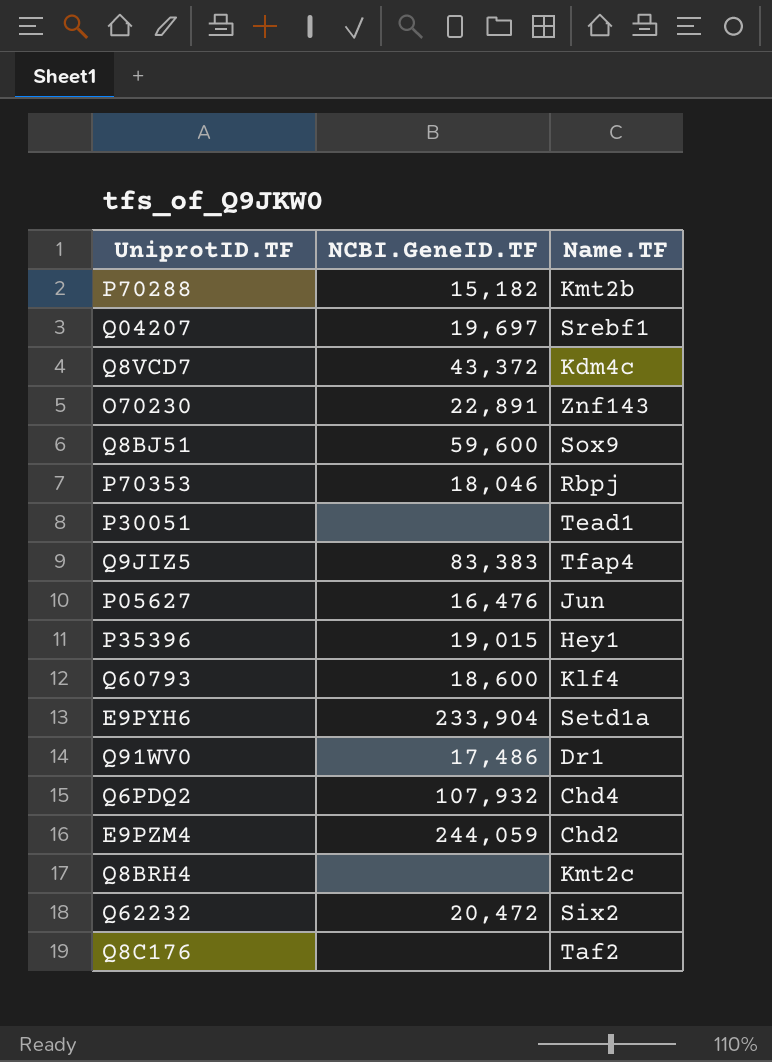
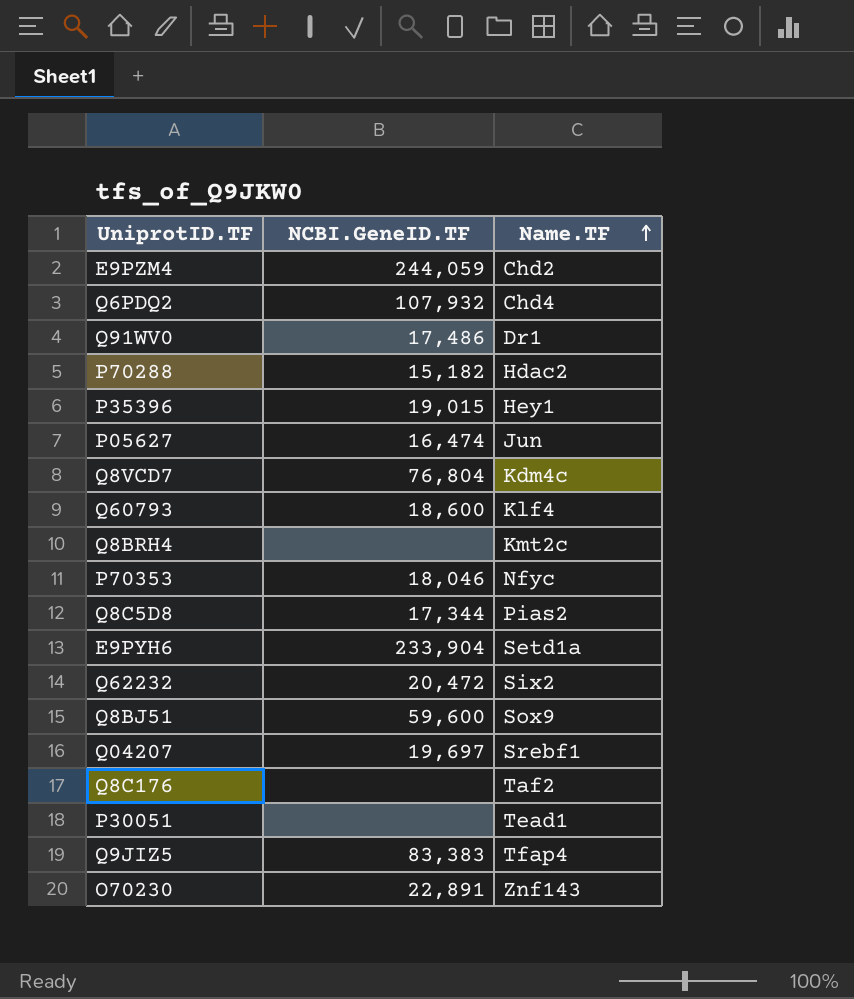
row order: none -> Name.TF ascending
P70288 | Name.TF: Kmt2b -> Hdac2
P05627 | NCBI.GeneID.TF: 16,476 -> 16,474
Q8VCD7 | NCBI.GeneID.TF: 43,372 -> 76,804
P70353 | Name.TF: Rbpj -> Nfyc
row Q8C5D8: none -> 17,344 | Pias2

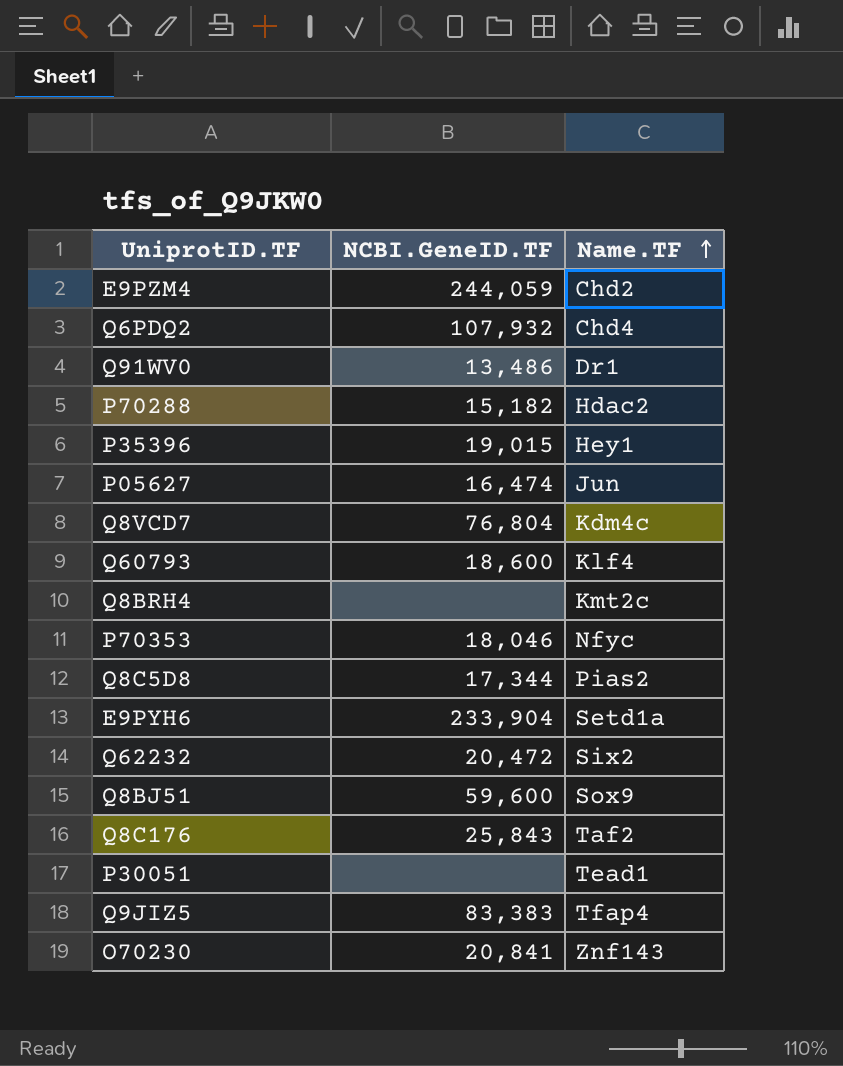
row Q04207: 19,697 | Srebf1 -> none
Q91WV0 | NCBI.GeneID.TF: 17,486 -> 13,486
Q8C176 | NCBI.GeneID.TF: none -> 25,843
O70230 | NCBI.GeneID.TF: 22,891 -> 20,841

